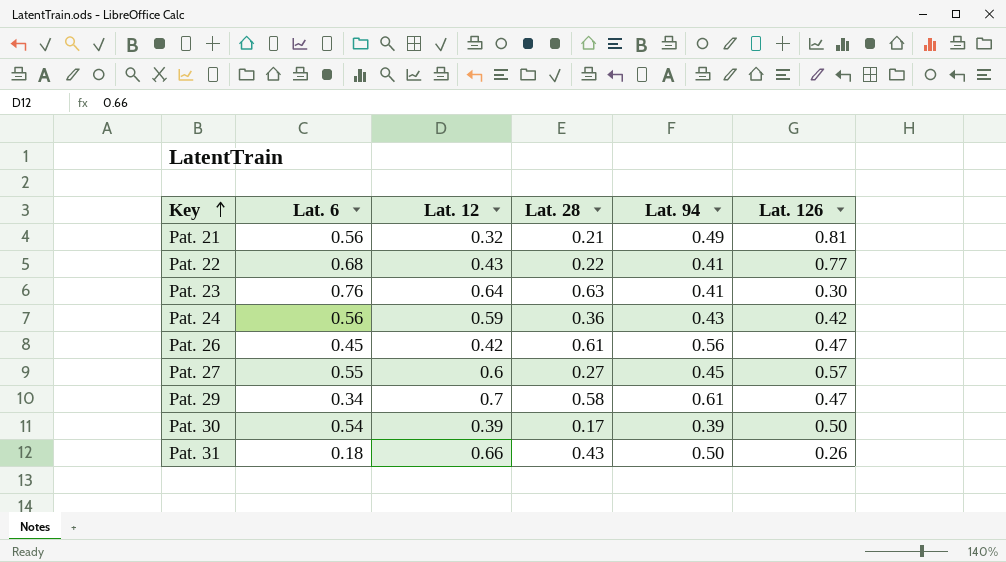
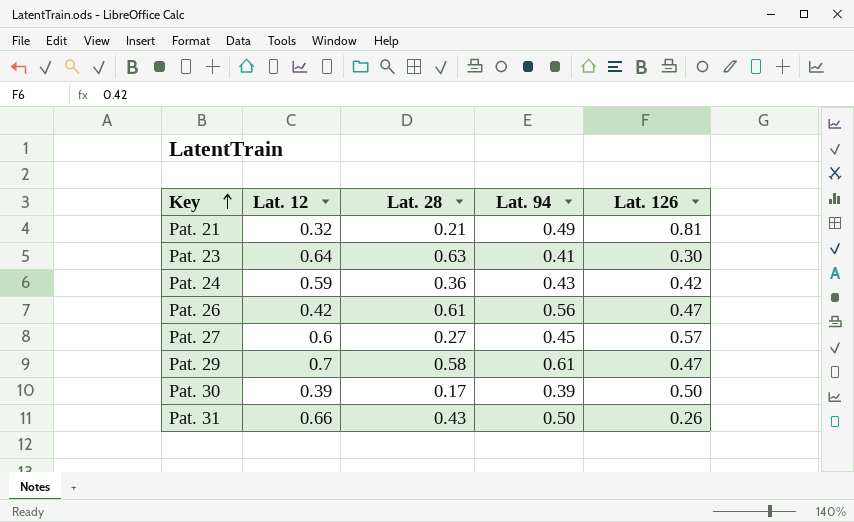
column Lat. 6 | position: 2 -> none
row Pat. 22: 0.68 | 0.43 | 0.22 | 0.41 | 0.77 -> none

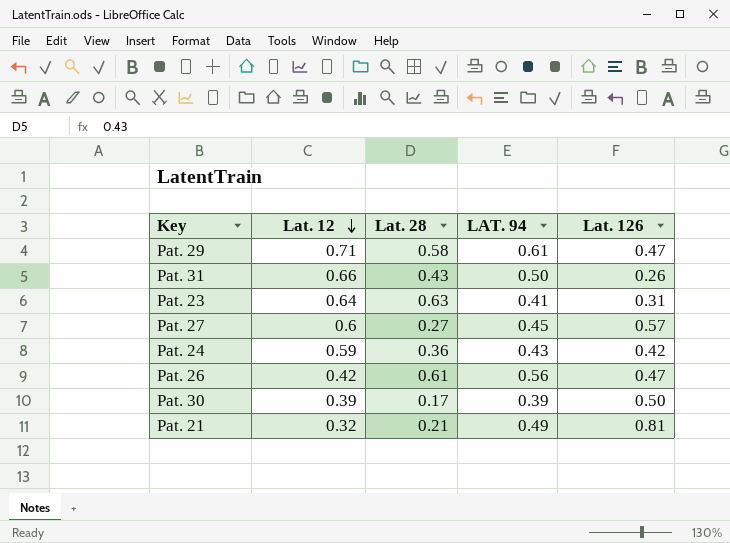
row order: Key ascending -> Lat. 12 descending
column name: Lat. 94 -> LAT. 94
Pat. 29 | Lat. 12: 0.7 -> 0.71
Pat. 23 | Lat. 126: 0.30 -> 0.31

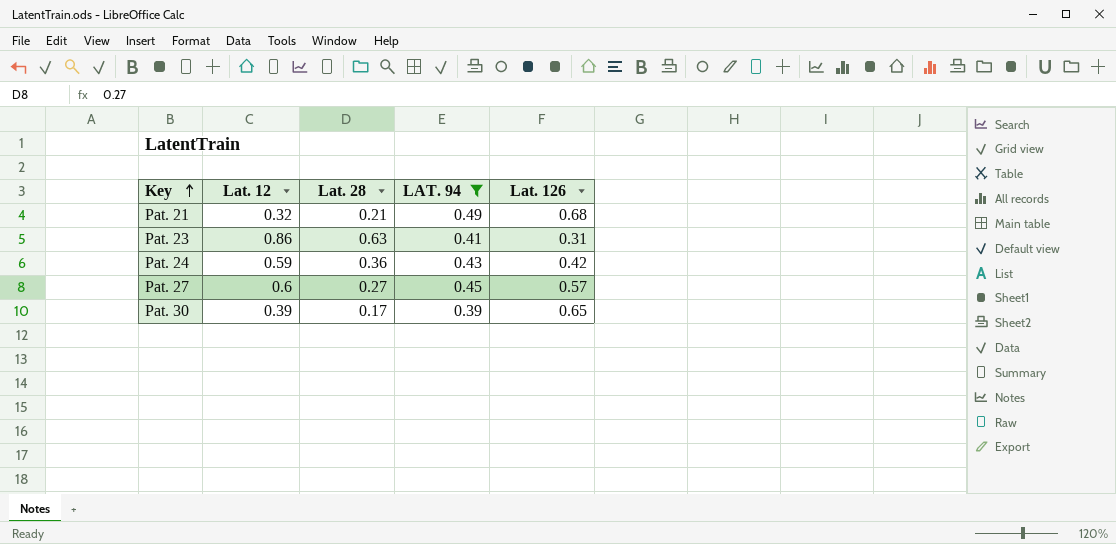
filter: none -> LAT. 94 <= 0.49
row order: Lat. 12 descending -> Key ascending
Pat. 21 | Lat. 126: 0.81 -> 0.68
Pat. 23 | Lat. 12: 0.64 -> 0.86
Pat. 30 | Lat. 126: 0.50 -> 0.65

